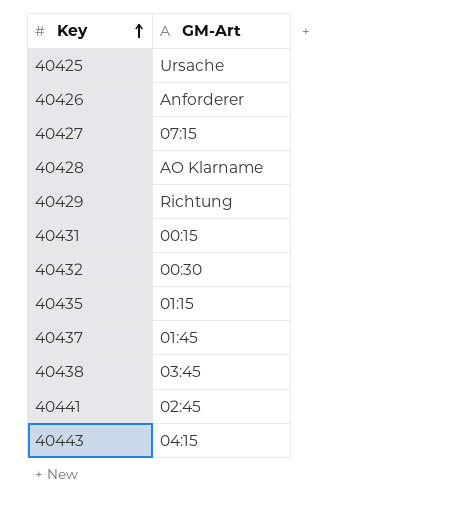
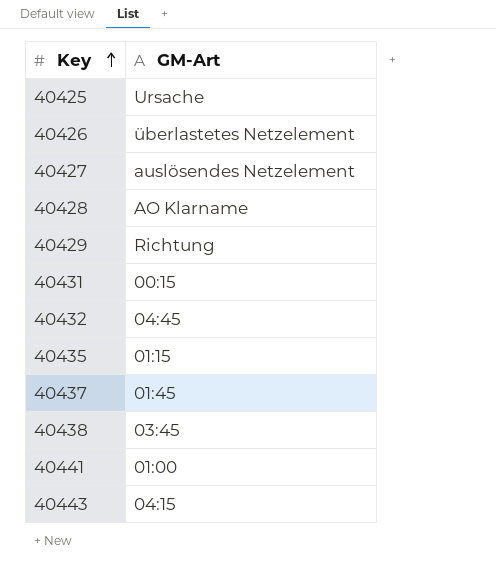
40426 | GM-Art: Anforderer -> überlastetes Netzelement
40427 | GM-Art: 07:15 -> auslösendes Netzelement
40432 | GM-Art: 00:30 -> 04:45
40441 | GM-Art: 02:45 -> 01:00

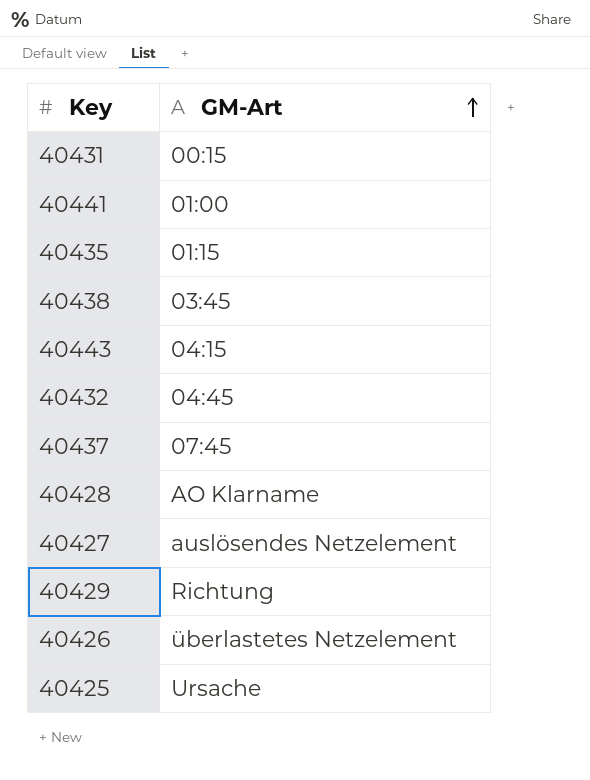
row order: Key ascending -> GM-Art ascending
40437 | GM-Art: 01:45 -> 07:45

